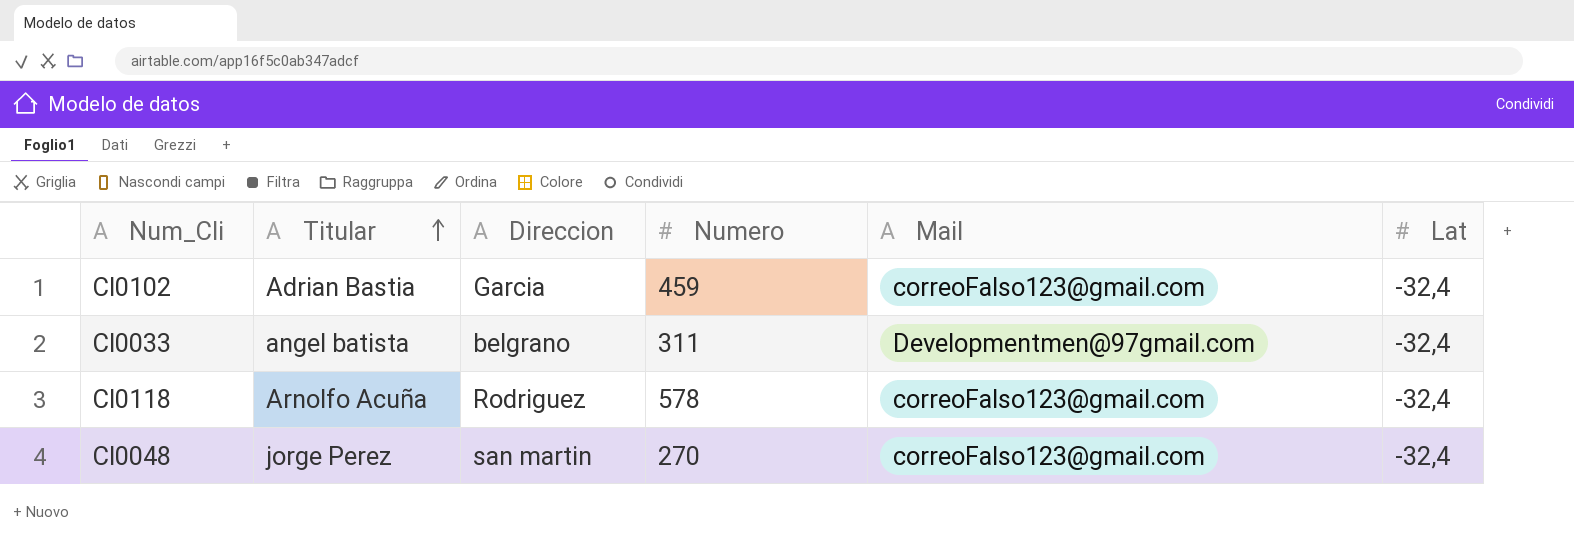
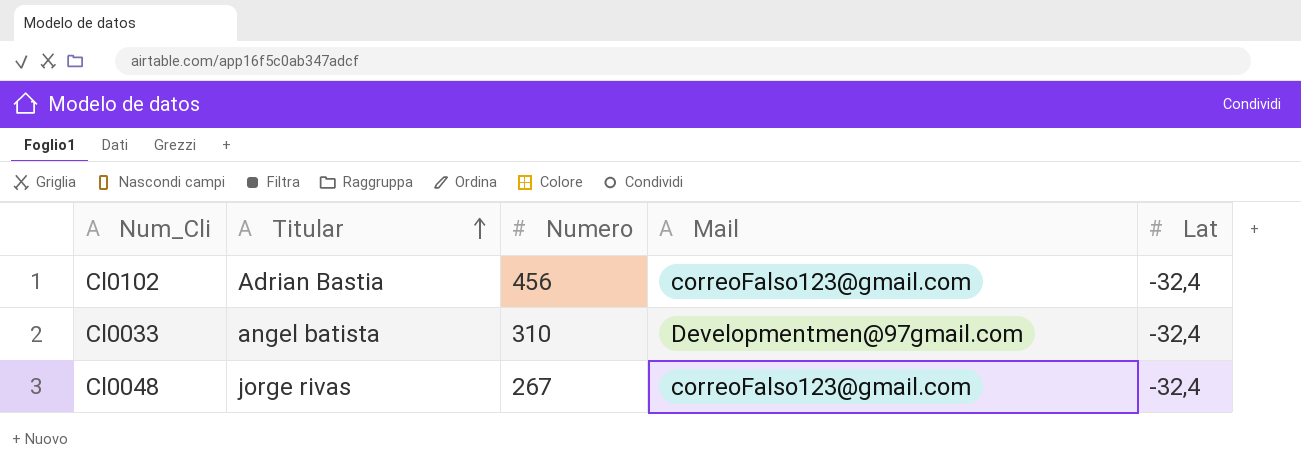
column Direccion | position: 3 -> none
row Cl0118: Arnolfo Acuña | Rodriguez | 578 | correoFalso123@gmail.com | -32,4 -> none
Cl0102 | Numero: 459 -> 456
Cl0033 | Numero: 311 -> 310
Cl0048 | Titular: jorge Perez -> jorge rivas
Cl0048 | Numero: 270 -> 267

